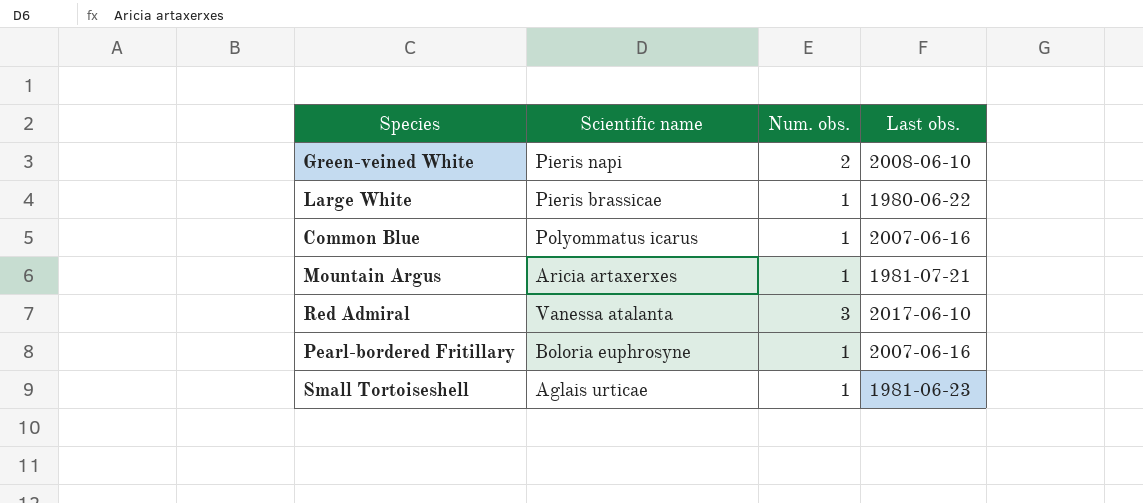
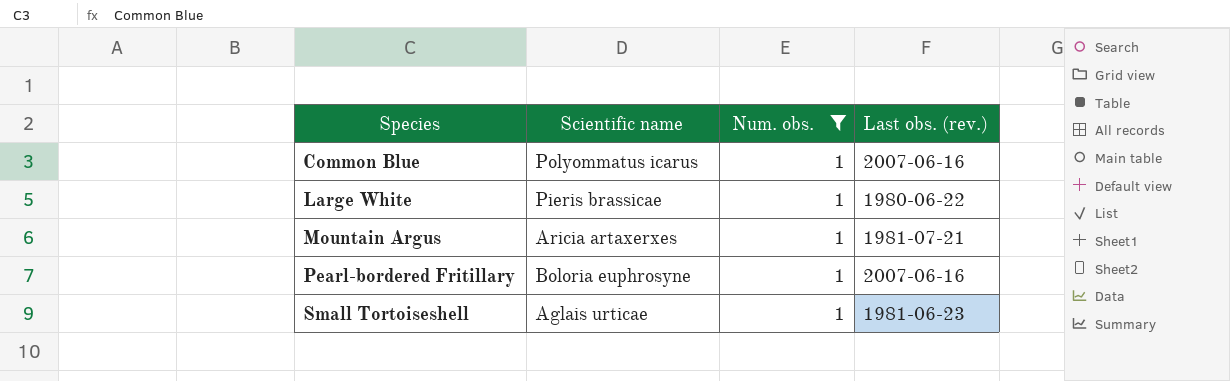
filter: none -> Num. obs. = 1
row order: none -> Species ascending
column name: Last obs. -> Last obs. (rev.)

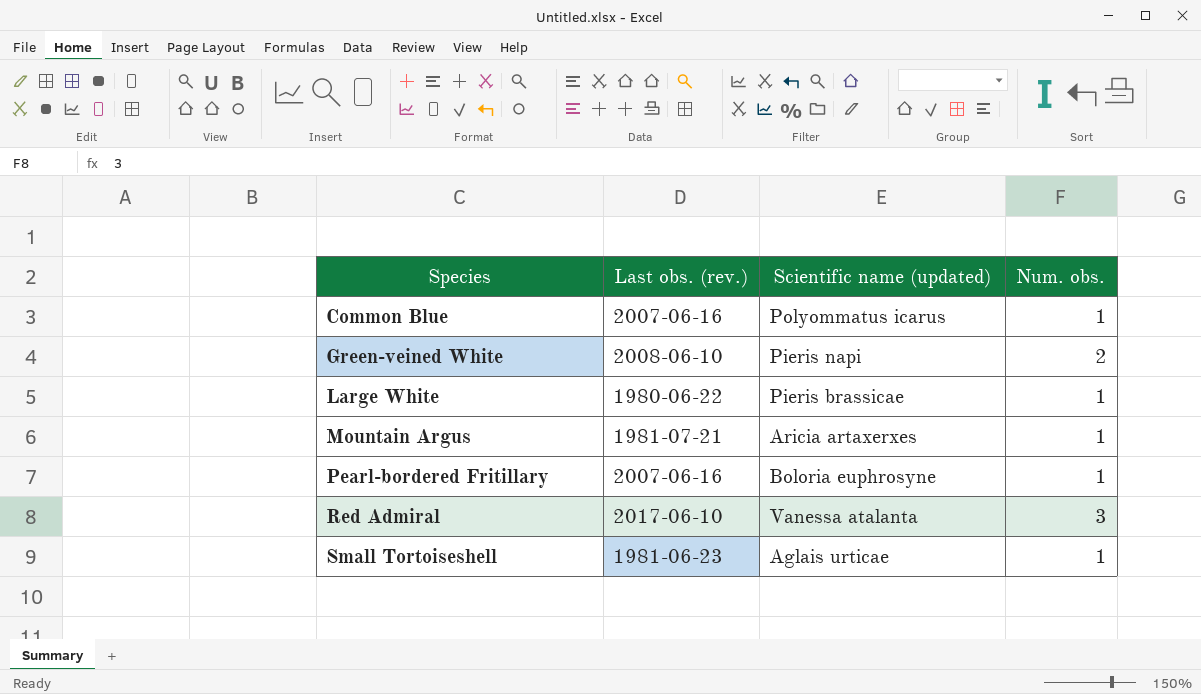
filter: Num. obs. = 1 -> none
column Last obs. (rev.) | position: 4 -> 2
column name: Scientific name -> Scientific name (updated)

